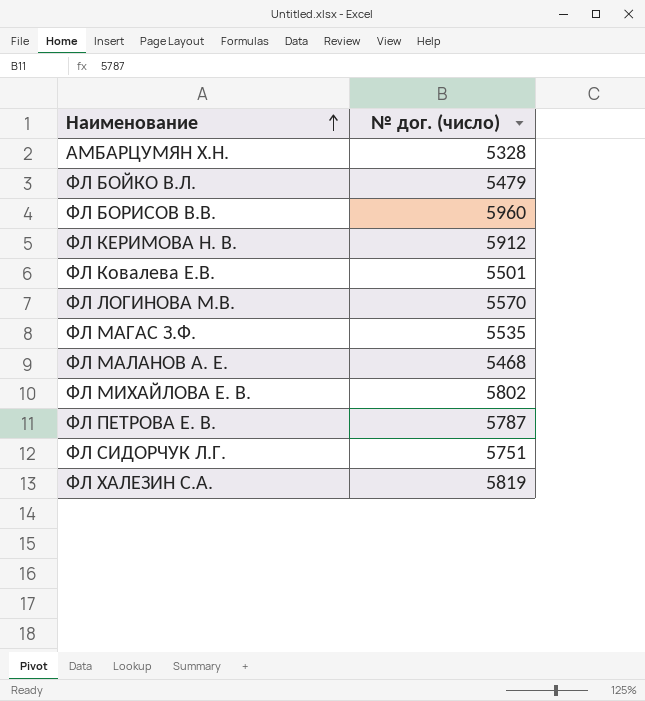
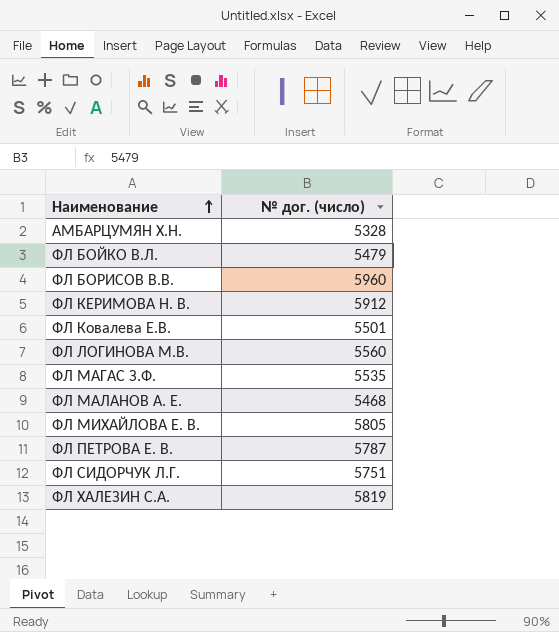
ФЛ ЛОГИНОВА М.В. | № дог. (число): 5570 -> 5560
ФЛ МИХАЙЛОВА Е. В. | № дог. (число): 5802 -> 5805

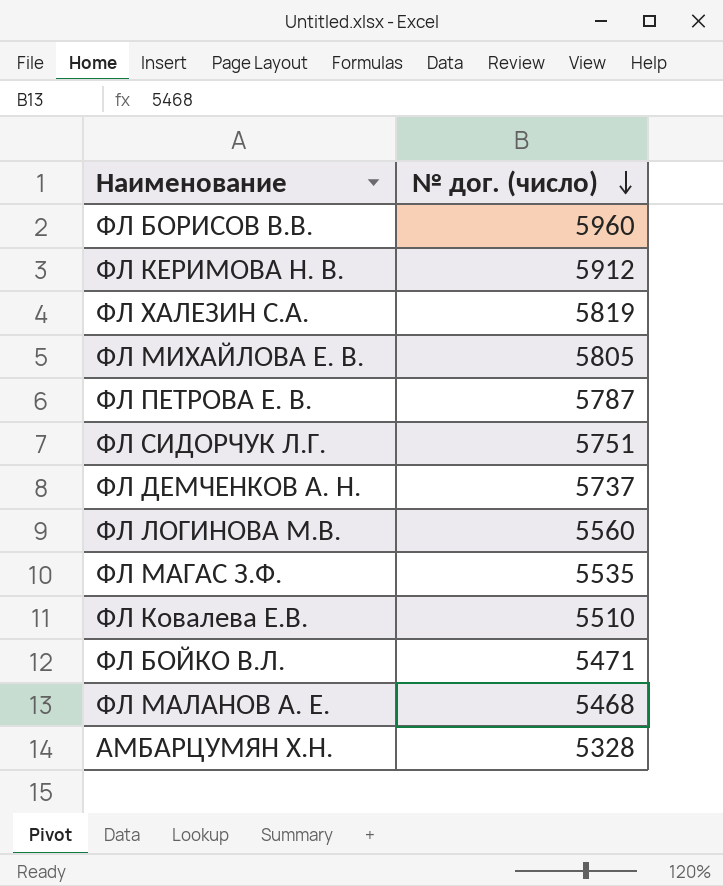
row order: Наименование ascending -> № дог. (число) descending
row ФЛ ДЕМЧЕНКОВ А. Н.: none -> 5737
ФЛ Ковалева Е.В. | № дог. (число): 5501 -> 5510
ФЛ БОЙКО В.Л. | № дог. (число): 5479 -> 5471

